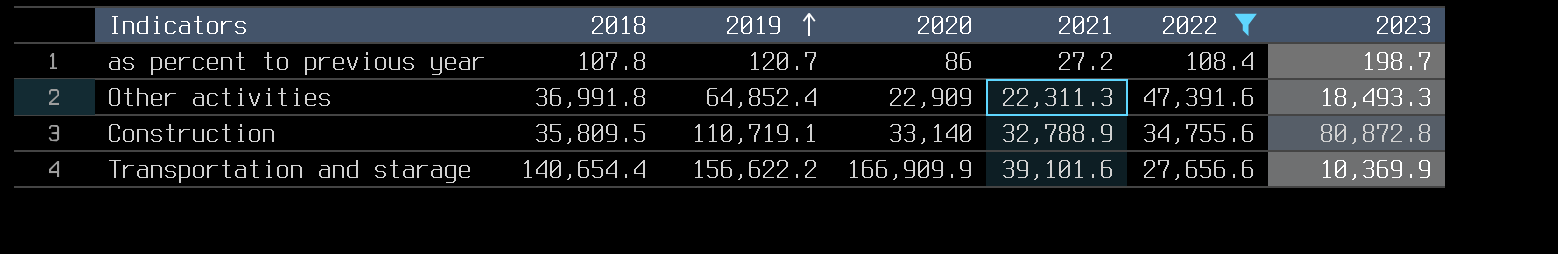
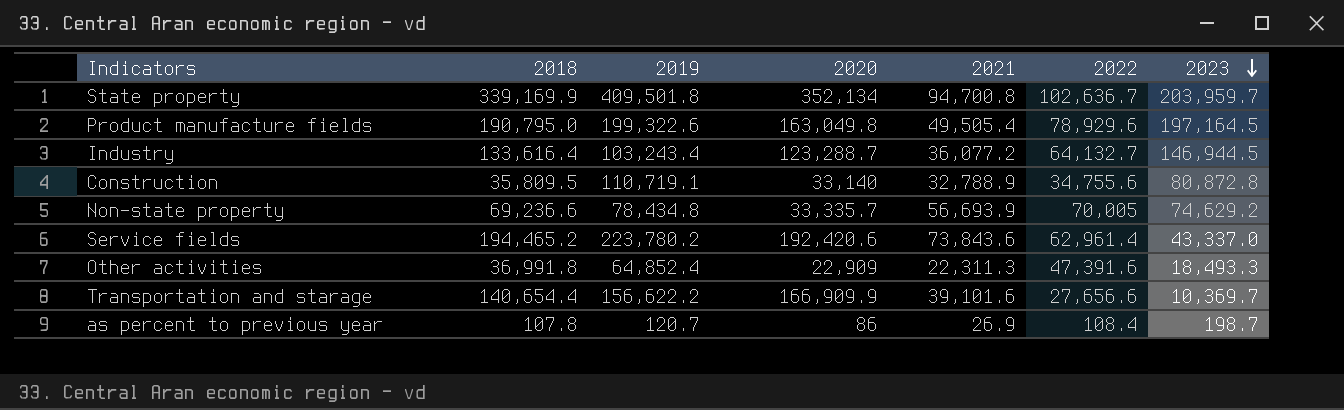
filter: 2022 <= 47,391.6 -> none
row order: 2019 ascending -> 2023 descending
Transportation and starage | 2023: 10,369.9 -> 10,369.7
as percent to previous year | 2021: 27.2 -> 26.9

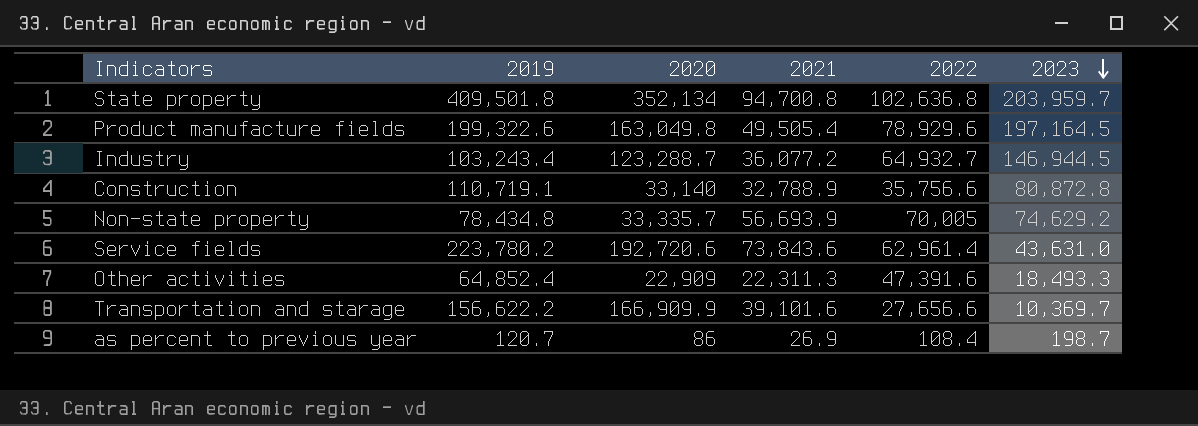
column 2018 | position: 2 -> none
State property | 2022: 102,636.7 -> 102,636.8
Industry | 2022: 64,132.7 -> 64,932.7
Construction | 2022: 34,755.6 -> 35,756.6
Service fields | 2020: 192,420.6 -> 192,720.6
Service fields | 2023: 43,337.0 -> 43,631.0

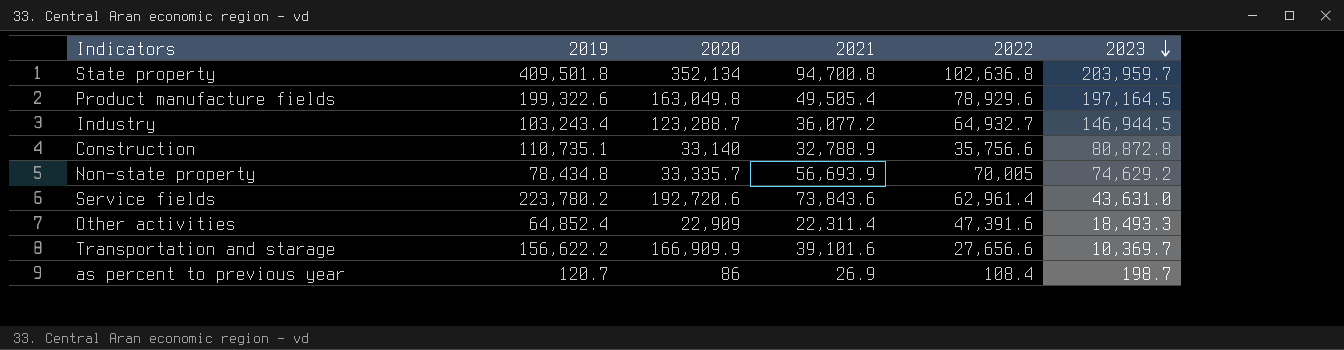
Construction | 2019: 110,719.1 -> 110,735.1
Other activities | 2021: 22,311.3 -> 22,311.4

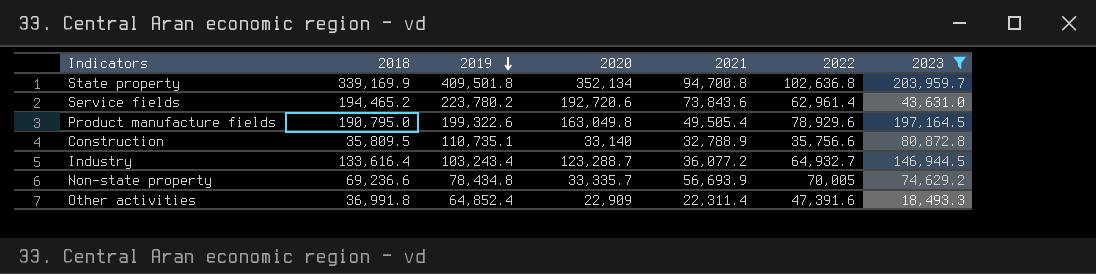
filter: none -> 2023 >= 18,493.3
row order: 2023 descending -> 2019 descending
column 2018 | position: none -> 2

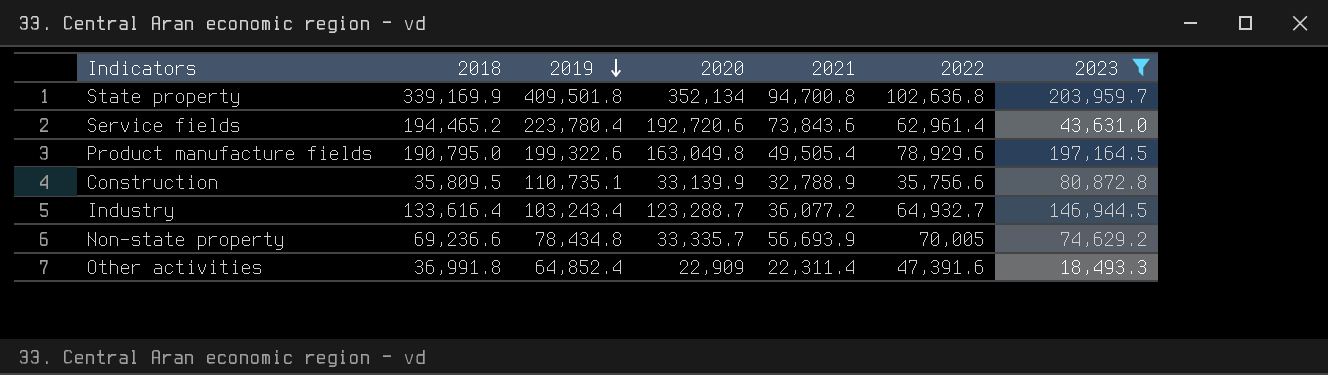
Service fields | 2019: 223,780.2 -> 223,780.4
Construction | 2020: 33,140 -> 33,139.9

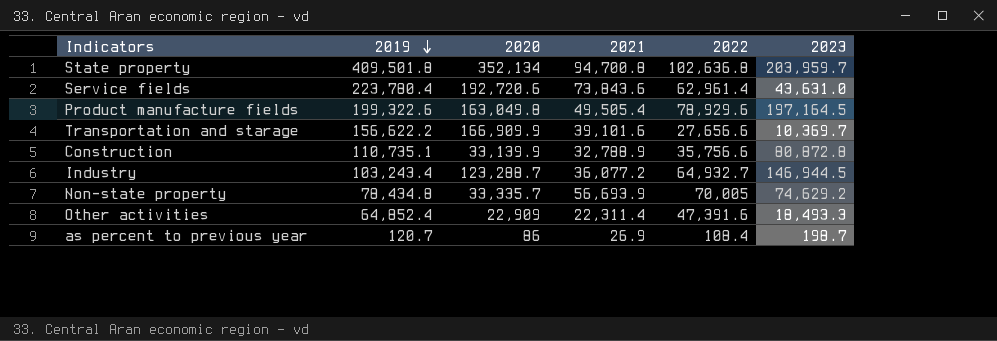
filter: 2023 >= 18,493.3 -> none
column 2018 | position: 2 -> none

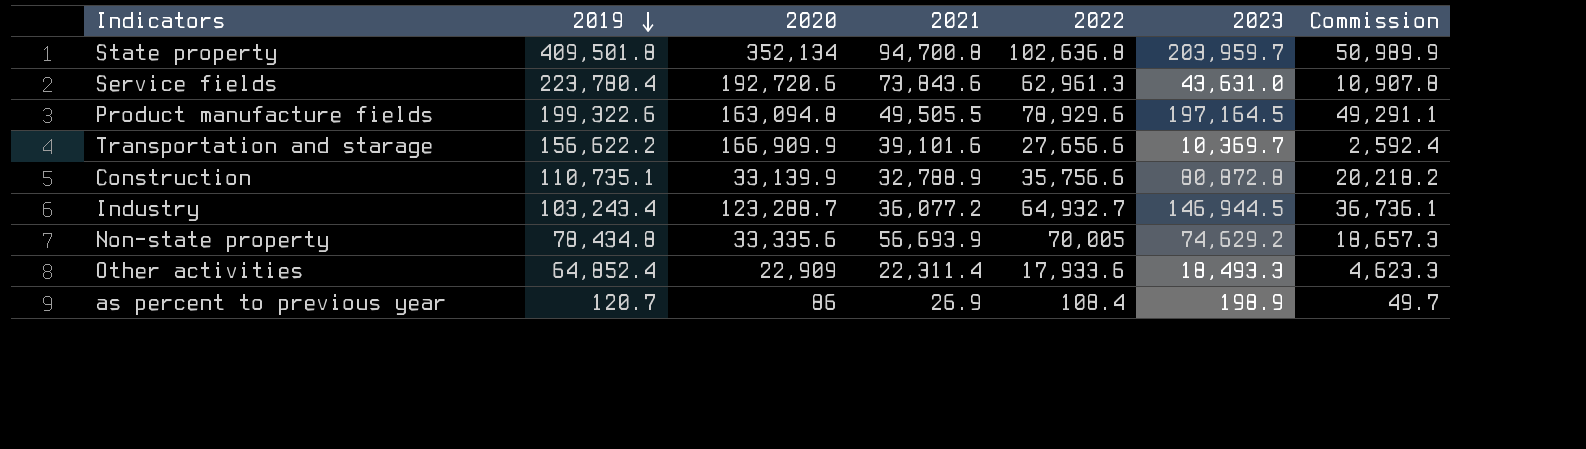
column Commission | formula: none -> [2023] * 0.25
Service fields | 2022: 62,961.4 -> 62,961.3
Product manufacture fields | 2020: 163,049.8 -> 163,094.8
Product manufacture fields | 2021: 49,505.4 -> 49,505.5
Non-state property | 2020: 33,335.7 -> 33,335.6
Other activities | 2022: 47,391.6 -> 17,933.6
as percent to previous year | 2023: 198.7 -> 198.9

